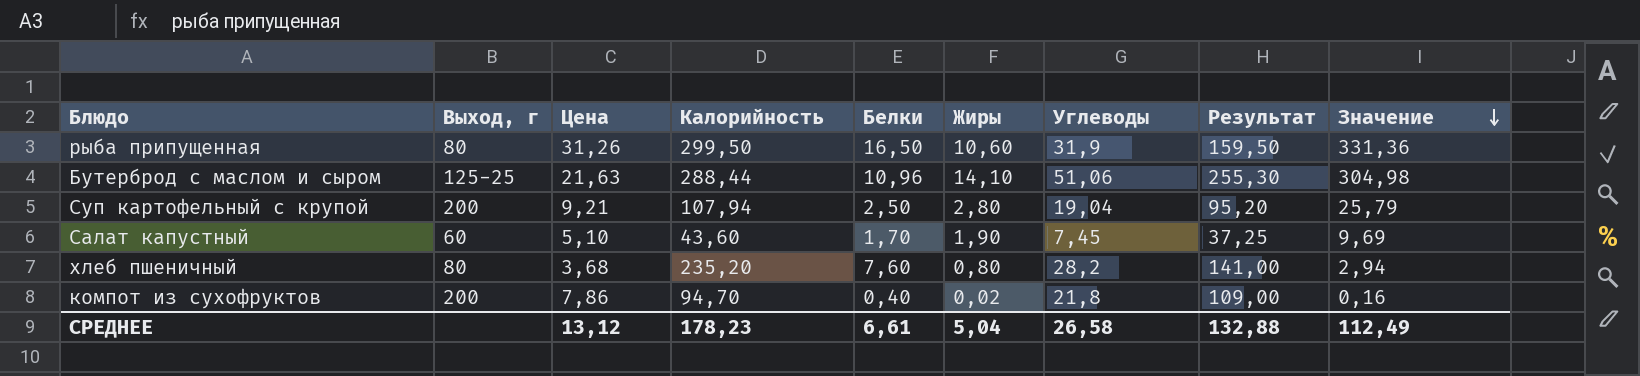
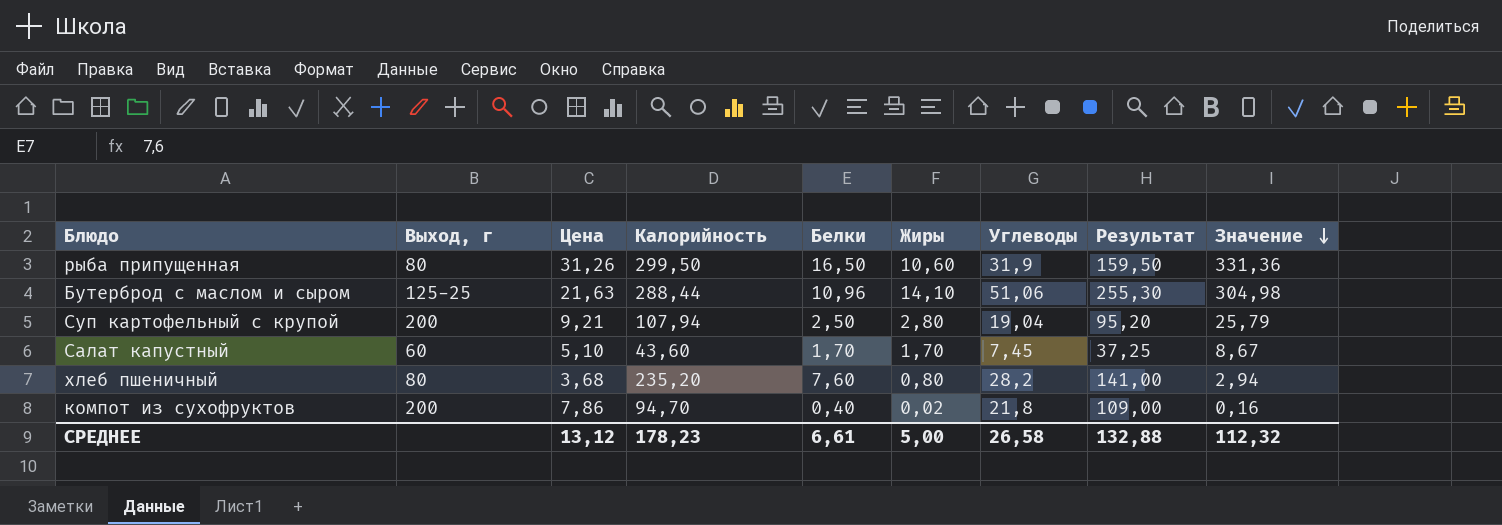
Салат капустный | Жиры: 1,90 -> 1,70
Салат капустный | Значение: 9,69 -> 8,67
СРЕДНЕЕ | Жиры: 5,04 -> 5,00
СРЕДНЕЕ | Значение: 112,49 -> 112,32

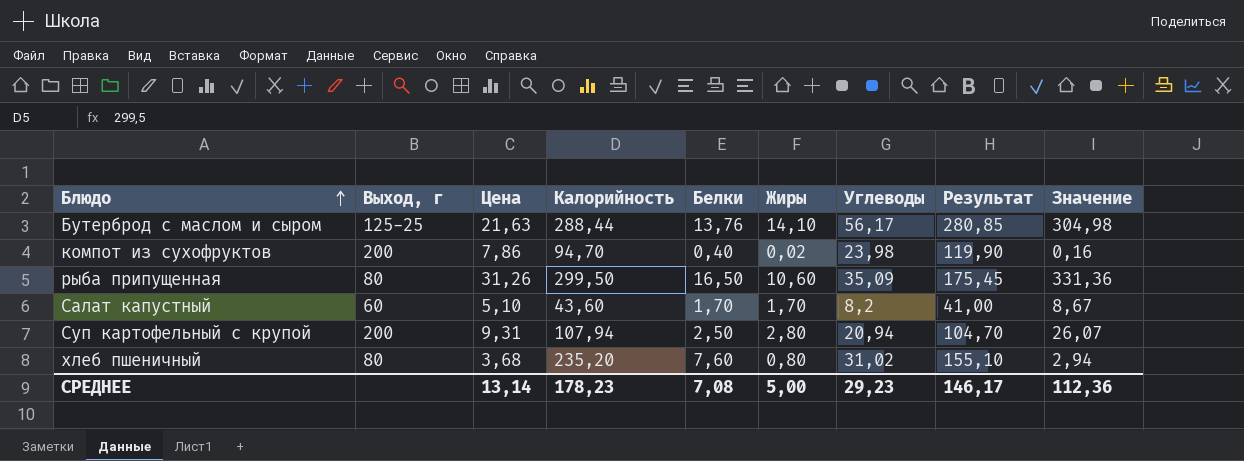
row order: Значение descending -> Блюдо ascending
Бутерброд с маслом и сыром | Белки: 10,96 -> 13,76
Бутерброд с маслом и сыром | Углеводы: 51,06 -> 56,17
Бутерброд с маслом и сыром | Результат: 255,30 -> 280,85
компот из сухофруктов | Углеводы: 21,8 -> 23,98
компот из сухофруктов | Результат: 109,00 -> 119,90
рыба припущенная | Углеводы: 31,9 -> 35,09
рыба припущенная | Результат: 159,50 -> 175,45
Салат капустный | Углеводы: 7,45 -> 8,2
Салат капустный | Результат: 37,25 -> 41,00
Суп картофельный с крупой | Цена: 9,21 -> 9,31
Суп картофельный с крупой | Углеводы: 19,04 -> 20,94
Суп картофельный с крупой | Результат: 95,20 -> 104,70
Суп картофельный с крупой | Значение: 25,79 -> 26,07
хлеб пшеничный | Углеводы: 28,2 -> 31,02
хлеб пшеничный | Результат: 141,00 -> 155,10
СРЕДНЕЕ | Цена: 13,12 -> 13,14
СРЕДНЕЕ | Белки: 6,61 -> 7,08
СРЕДНЕЕ | Углеводы: 26,58 -> 29,23
СРЕДНЕЕ | Результат: 132,88 -> 146,17
СРЕДНЕЕ | Значение: 112,32 -> 112,36

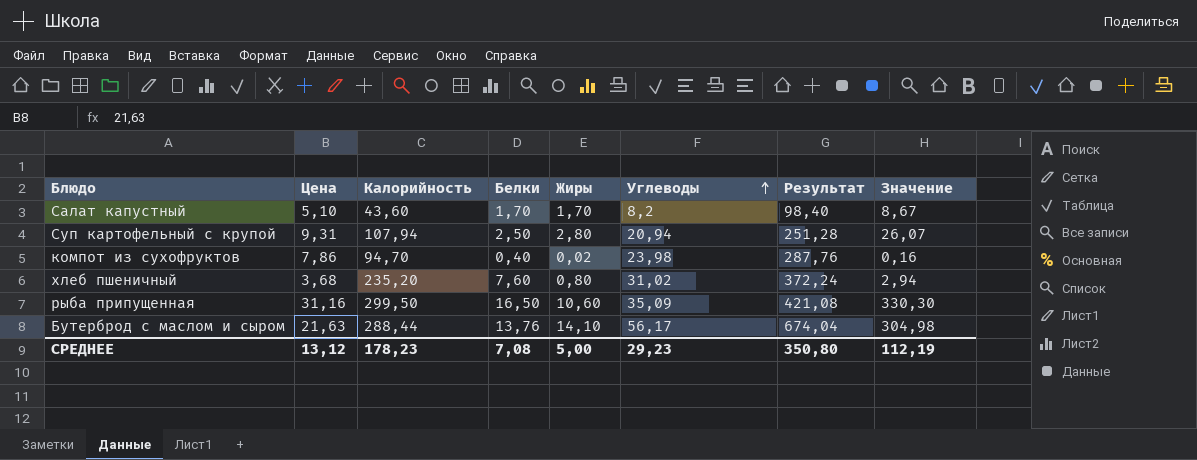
row order: Блюдо ascending -> Углеводы ascending
column Выход, г | position: 2 -> none
column Результат | formula: [Углеводы] * 5 -> [Углеводы] * 12
рыба припущенная | Цена: 31,26 -> 31,16
рыба припущенная | Значение: 331,36 -> 330,30
СРЕДНЕЕ | Цена: 13,14 -> 13,12
СРЕДНЕЕ | Результат: 146,17 -> 350,80
СРЕДНЕЕ | Значение: 112,36 -> 112,19

